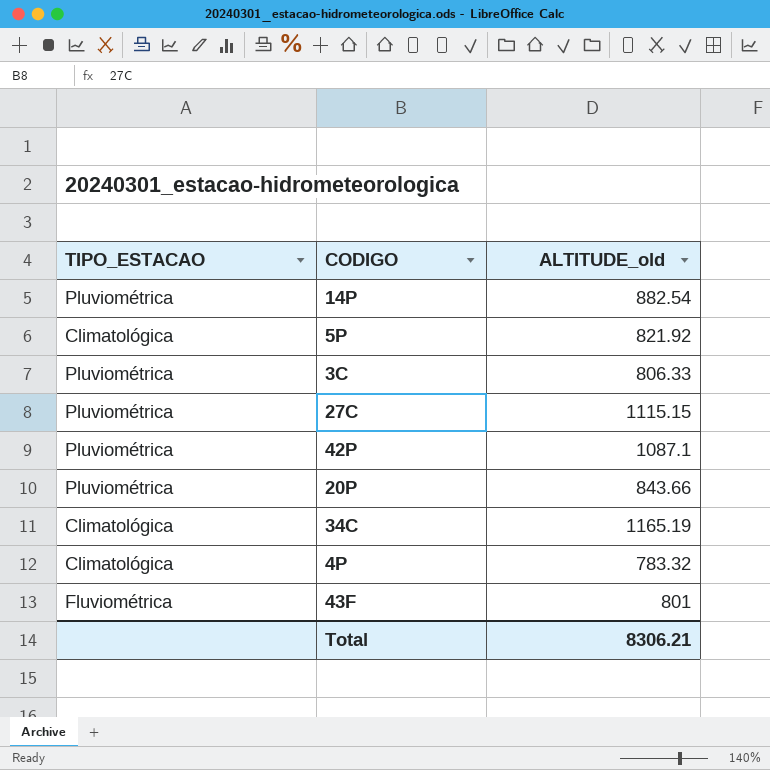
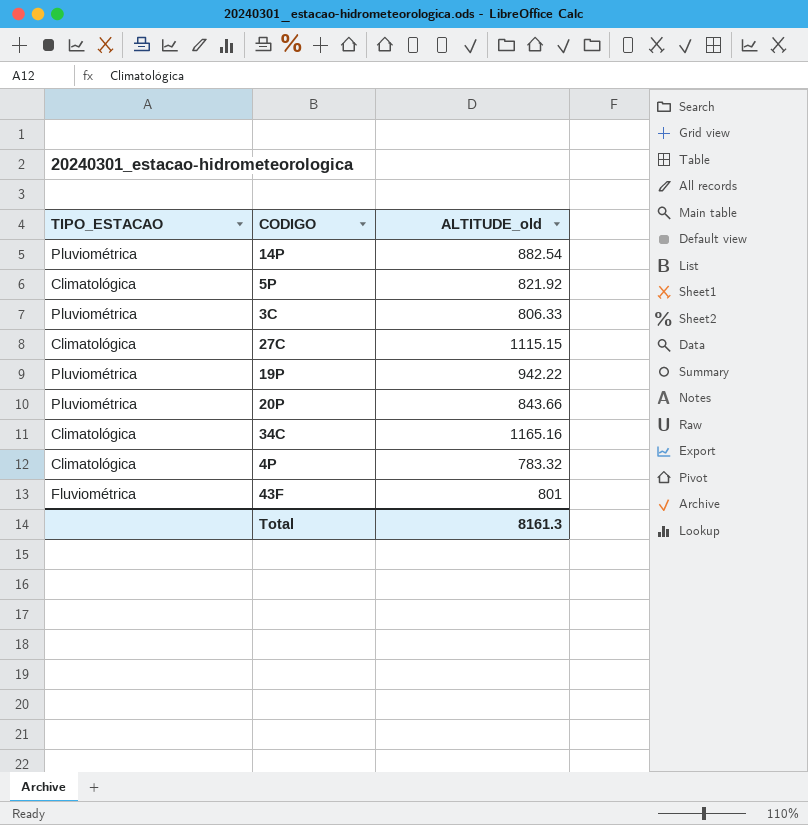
row 42P: Pluviométrica | 1087.1 -> none
27C | TIPO_ESTACAO: Pluviométrica -> Climatológica
row 19P: none -> Pluviométrica | 942.22
34C | ALTITUDE_old: 1165.19 -> 1165.16
Total | ALTITUDE_old: 8306.21 -> 8161.3

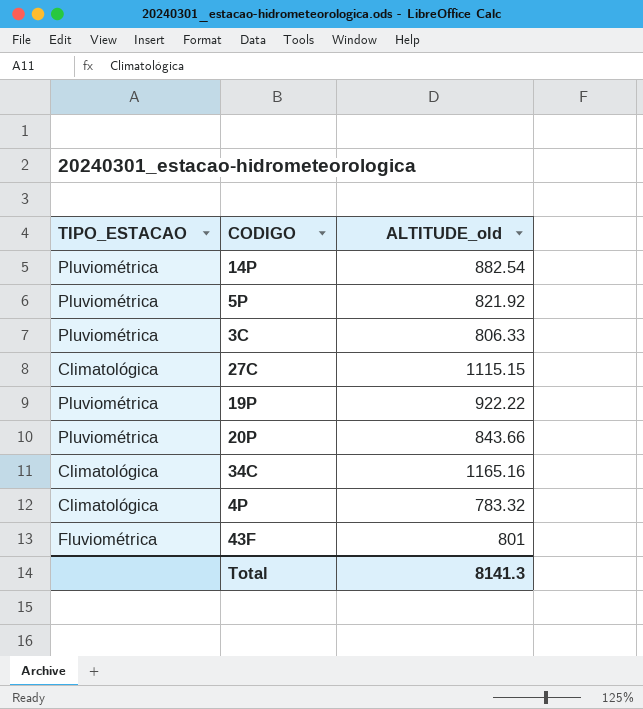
5P | TIPO_ESTACAO: Climatológica -> Pluviométrica
19P | ALTITUDE_old: 942.22 -> 922.22
Total | ALTITUDE_old: 8161.3 -> 8141.3

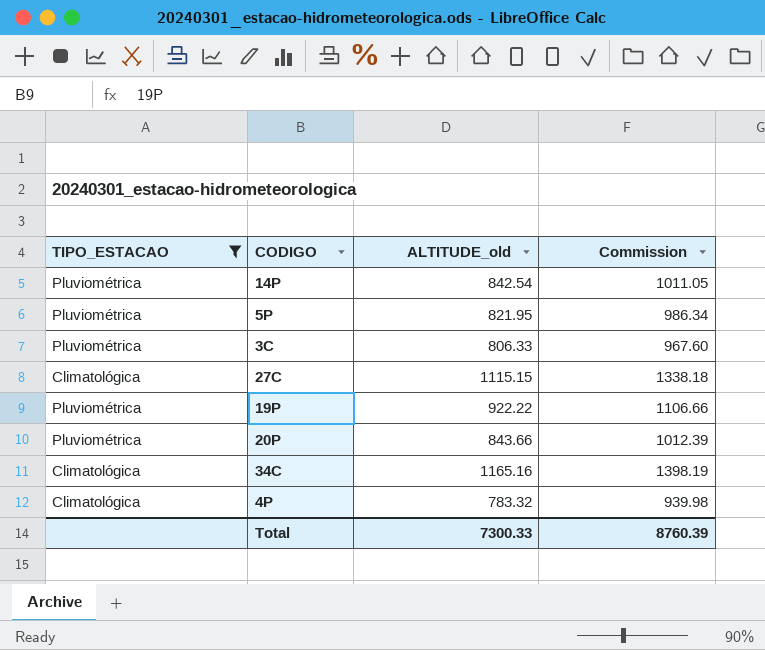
filter: none -> TIPO_ESTACAO != Fluviométrica
column Commission | formula: none -> [ALTITUDE_old] * 1.2
14P | ALTITUDE_old: 882.54 -> 842.54
5P | ALTITUDE_old: 821.92 -> 821.95
Total | ALTITUDE_old: 8141.3 -> 7300.33

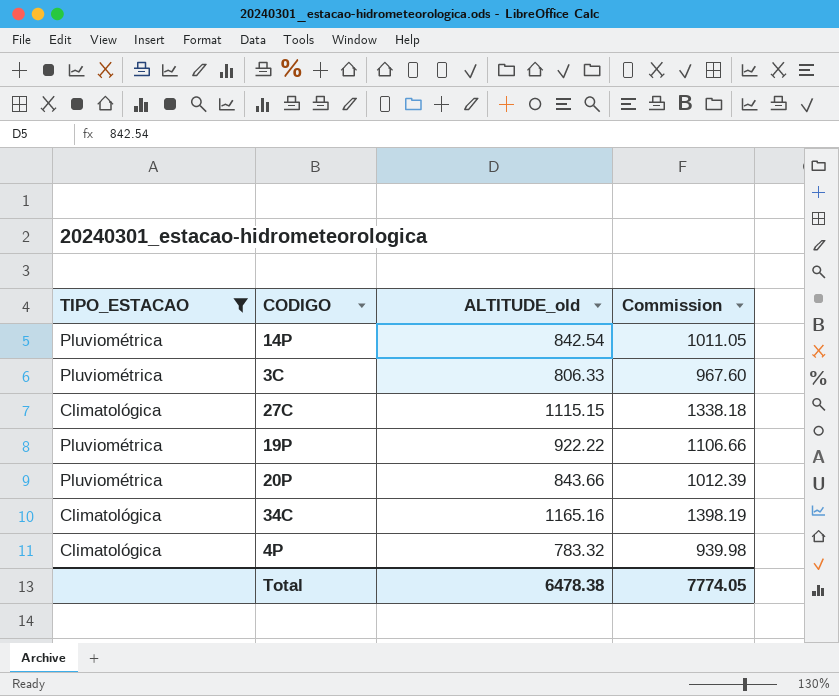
row 5P: Pluviométrica | 821.95 | 986.34 -> none
Total | ALTITUDE_old: 7300.33 -> 6478.38
Total | Commission: 8760.39 -> 7774.05

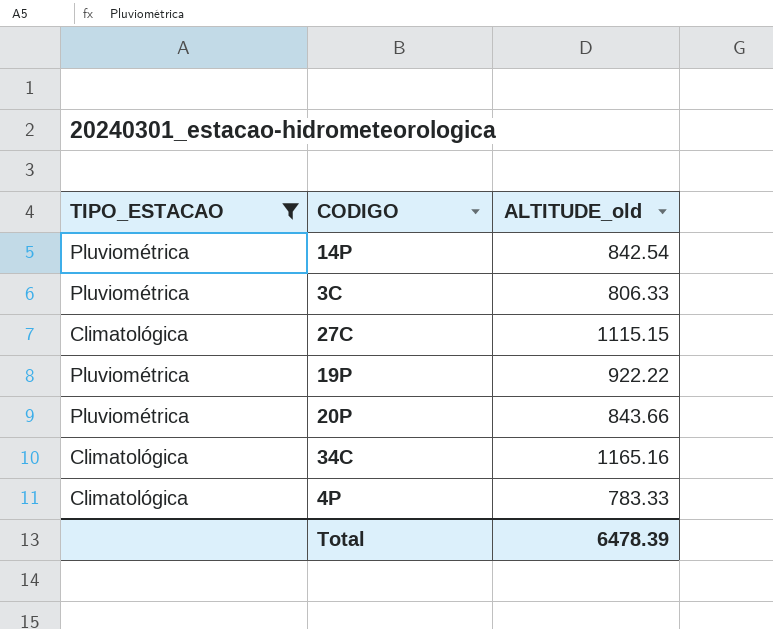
column Commission | formula: [ALTITUDE_old] * 1.2 -> none
4P | ALTITUDE_old: 783.32 -> 783.33
Total | ALTITUDE_old: 6478.38 -> 6478.39

